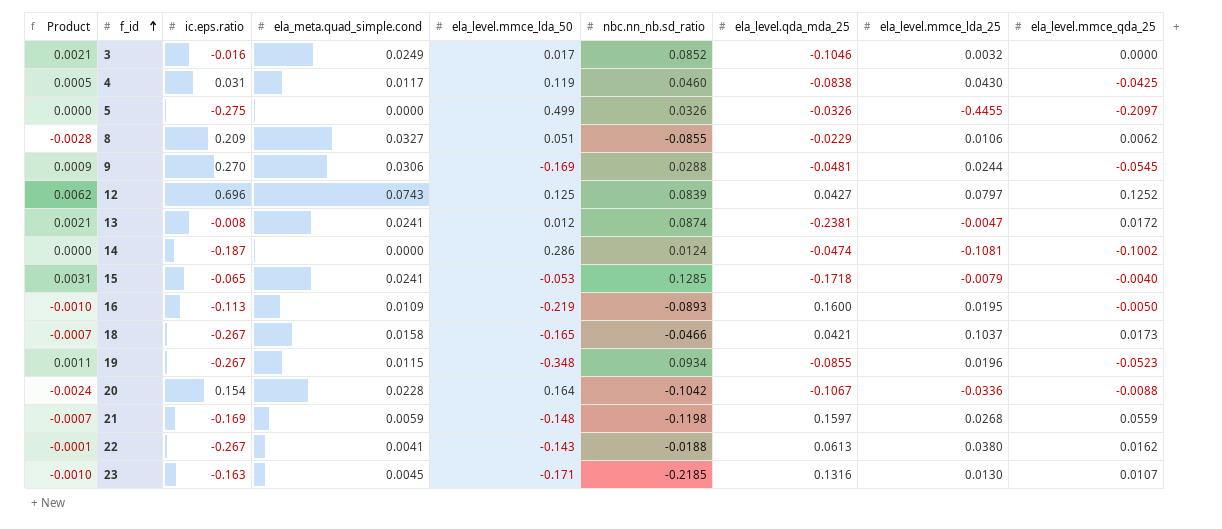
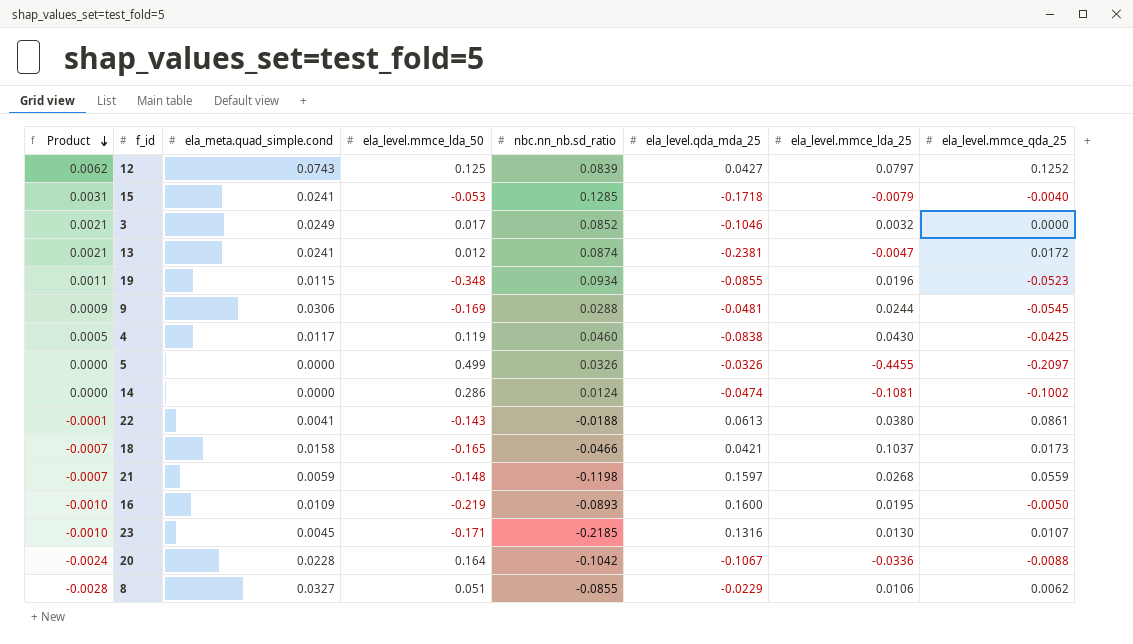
row order: f_id ascending -> Product descending
column ic.eps.ratio | position: 3 -> none
22 | ela_level.mmce_qda_25: 0.0162 -> 0.0861

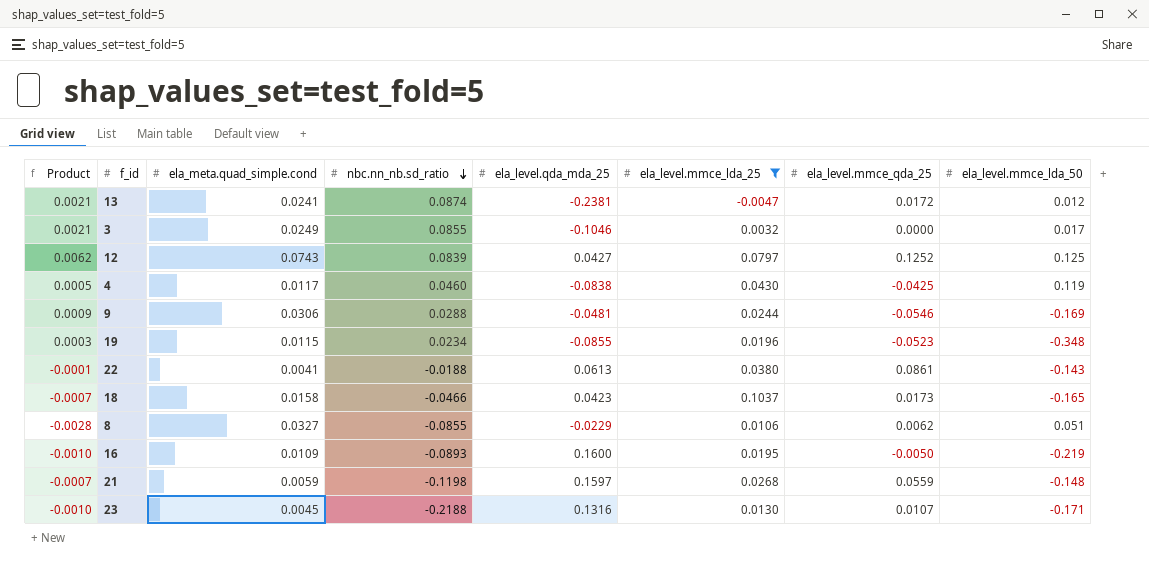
filter: none -> ela_level.mmce_lda_25 >= -0.0047
row order: Product descending -> nbc.nn_nb.sd_ratio descending
column ela_level.mmce_lda_50 | position: 4 -> 8
3 | nbc.nn_nb.sd_ratio: 0.0852 -> 0.0855
9 | ela_level.mmce_qda_25: -0.0545 -> -0.0546
19 | Product: 0.0011 -> 0.0003
19 | nbc.nn_nb.sd_ratio: 0.0934 -> 0.0234
18 | ela_level.qda_mda_25: 0.0421 -> 0.0423
23 | nbc.nn_nb.sd_ratio: -0.2185 -> -0.2188

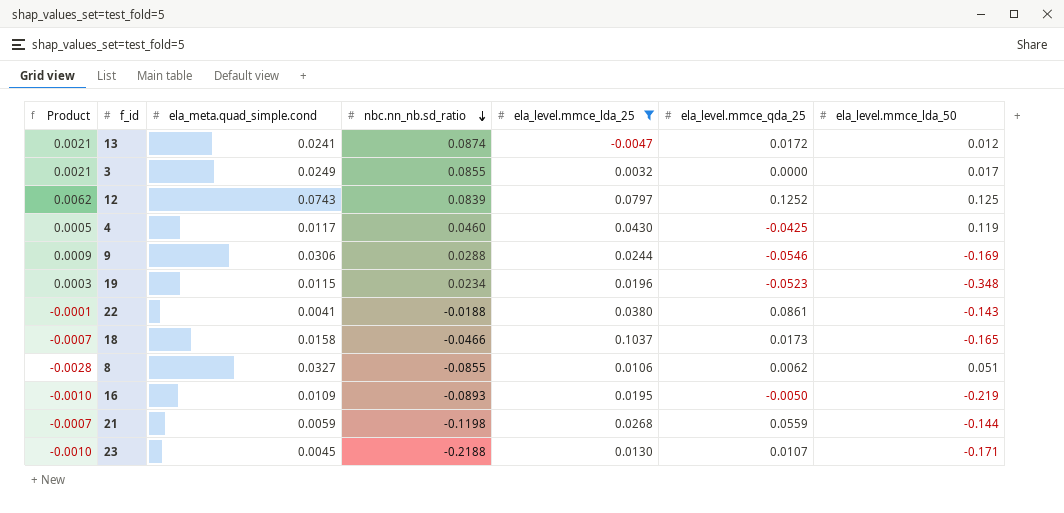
column ela_level.qda_mda_25 | position: 5 -> none
21 | ela_level.mmce_lda_50: -0.148 -> -0.144

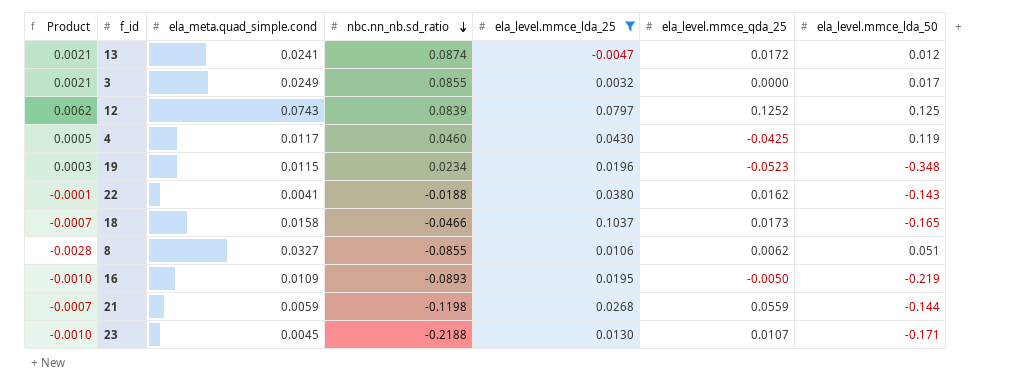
row 9: 0.0009 | 0.0306 | 0.0288 | 0.0244 | -0.0546 | -0.169 -> none
22 | ela_level.mmce_qda_25: 0.0861 -> 0.0162

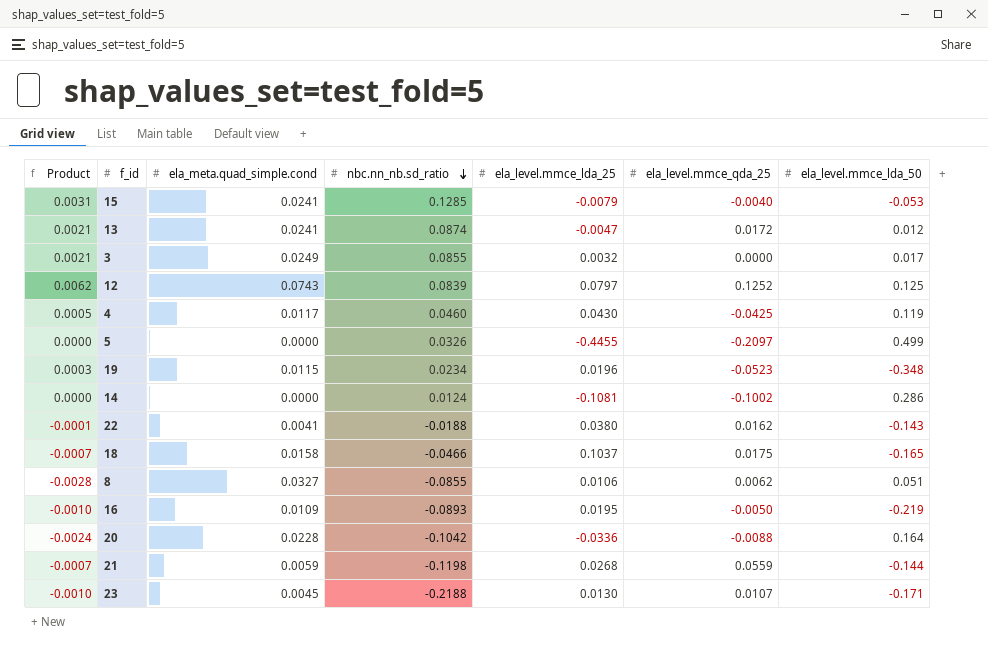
filter: ela_level.mmce_lda_25 >= -0.0047 -> none
18 | ela_level.mmce_qda_25: 0.0173 -> 0.0175

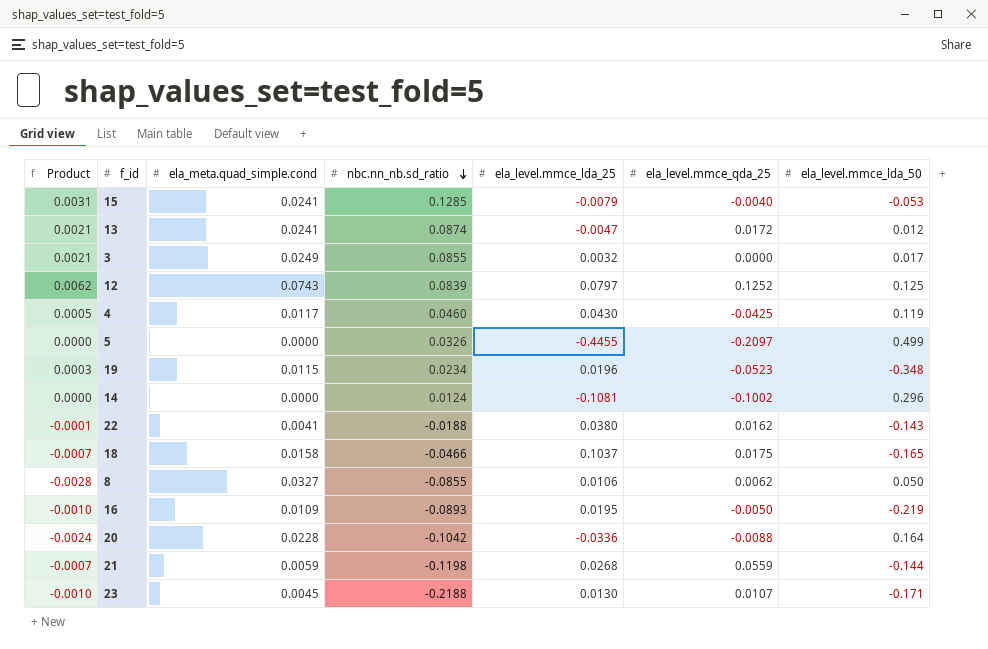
14 | ela_level.mmce_lda_50: 0.286 -> 0.296
8 | ela_level.mmce_lda_50: 0.051 -> 0.050

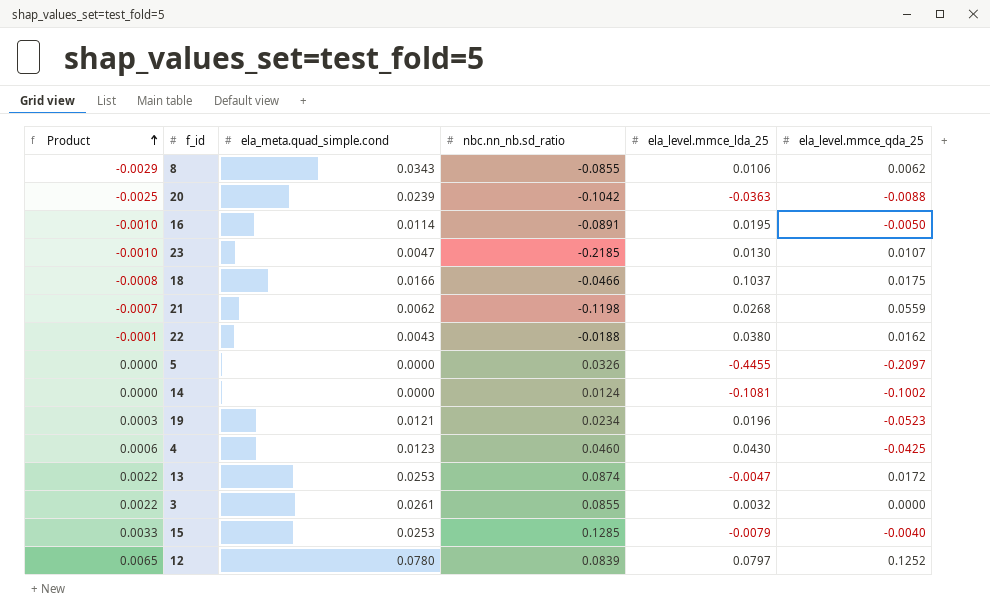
row order: nbc.nn_nb.sd_ratio descending -> Product ascending
column ela_level.mmce_lda_50 | position: 7 -> none
8 | Product: -0.0028 -> -0.0029
8 | ela_meta.quad_simple.cond: 0.0327 -> 0.0343
20 | Product: -0.0024 -> -0.0025
20 | ela_meta.quad_simple.cond: 0.0228 -> 0.0239
20 | ela_level.mmce_lda_25: -0.0336 -> -0.0363
16 | ela_meta.quad_simple.cond: 0.0109 -> 0.0114
16 | nbc.nn_nb.sd_ratio: -0.0893 -> -0.0891
23 | ela_meta.quad_simple.cond: 0.0045 -> 0.0047
23 | nbc.nn_nb.sd_ratio: -0.2188 -> -0.2185
18 | Product: -0.0007 -> -0.0008
18 | ela_meta.quad_simple.cond: 0.0158 -> 0.0166
21 | ela_meta.quad_simple.cond: 0.0059 -> 0.0062
22 | ela_meta.quad_simple.cond: 0.0041 -> 0.0043
19 | ela_meta.quad_simple.cond: 0.0115 -> 0.0121
4 | Product: 0.0005 -> 0.0006
4 | ela_meta.quad_simple.cond: 0.0117 -> 0.0123
13 | Product: 0.0021 -> 0.0022
13 | ela_meta.quad_simple.cond: 0.0241 -> 0.0253
3 | Product: 0.0021 -> 0.0022
3 | ela_meta.quad_simple.cond: 0.0249 -> 0.0261
15 | Product: 0.0031 -> 0.0033
15 | ela_meta.quad_simple.cond: 0.0241 -> 0.0253
12 | Product: 0.0062 -> 0.0065
12 | ela_meta.quad_simple.cond: 0.0743 -> 0.0780

